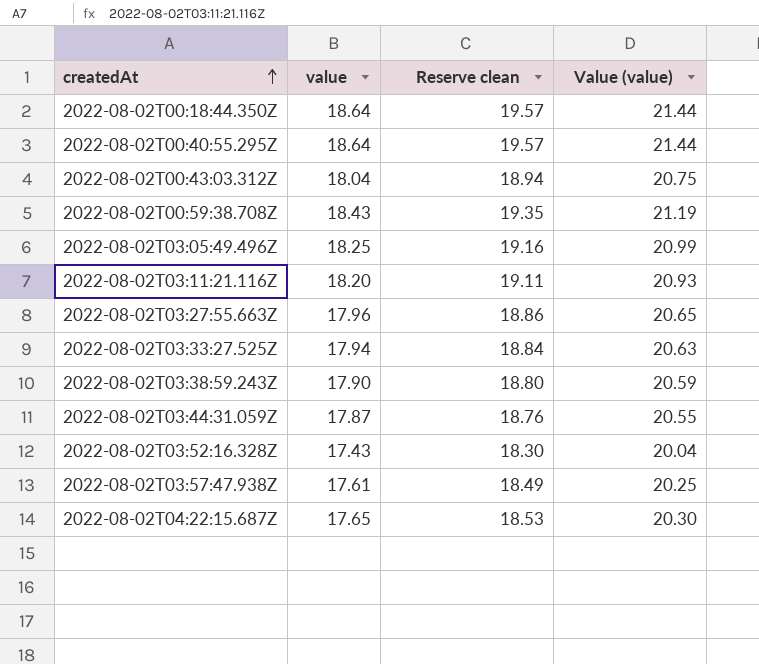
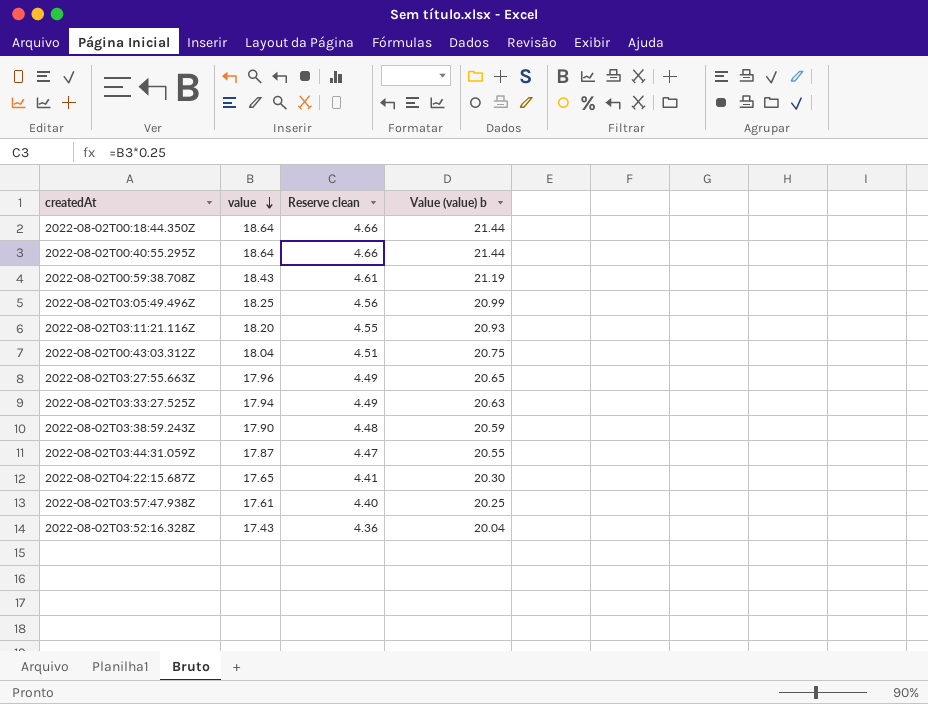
row order: createdAt ascending -> value descending
column Reserve clean | formula: [value] * 1.05 -> [value] * 0.25
column name: Value (value) -> Value (value) b

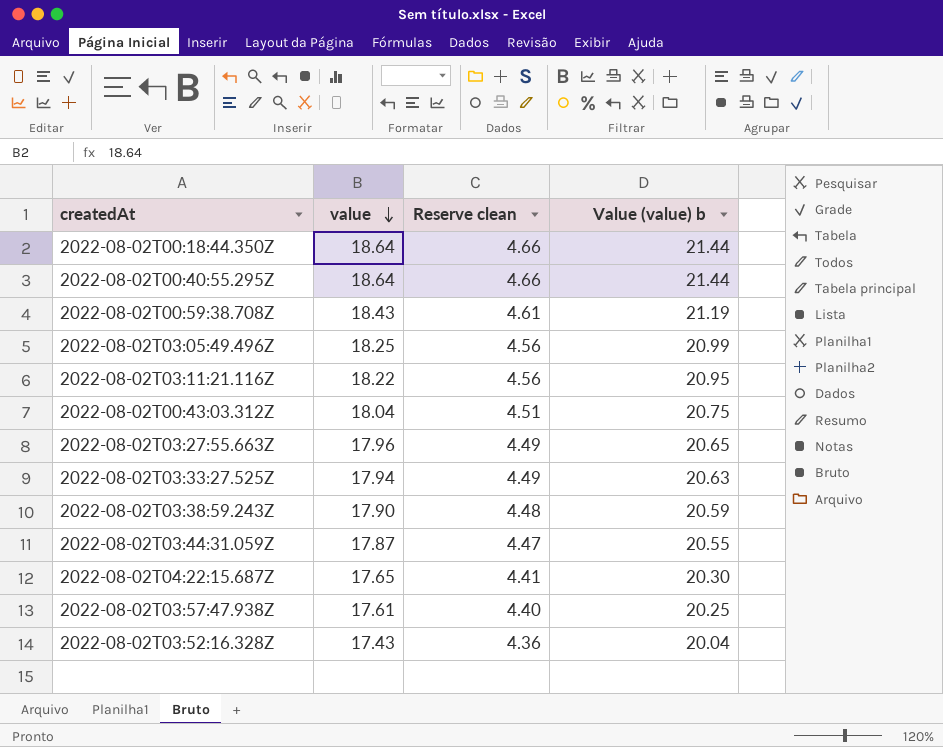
2022-08-02T03:11:21.116Z | value: 18.20 -> 18.22
2022-08-02T03:11:21.116Z | Reserve clean: 4.55 -> 4.56
2022-08-02T03:11:21.116Z | Value (value) b: 20.93 -> 20.95

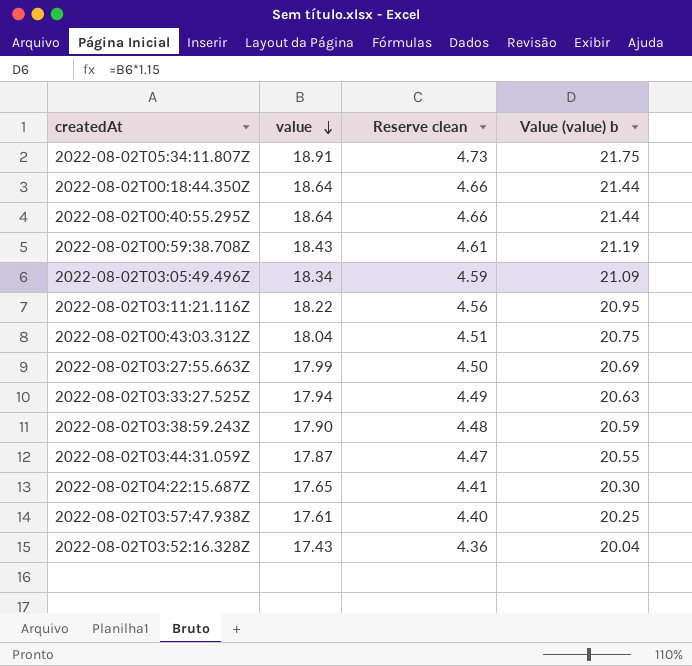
row 2022-08-02T05:34:11.807Z: none -> 18.91 | 4.73 | 21.75
2022-08-02T03:05:49.496Z | value: 18.25 -> 18.34
2022-08-02T03:05:49.496Z | Reserve clean: 4.56 -> 4.59
2022-08-02T03:05:49.496Z | Value (value) b: 20.99 -> 21.09
2022-08-02T03:27:55.663Z | value: 17.96 -> 17.99
2022-08-02T03:27:55.663Z | Reserve clean: 4.49 -> 4.50
2022-08-02T03:27:55.663Z | Value (value) b: 20.65 -> 20.69

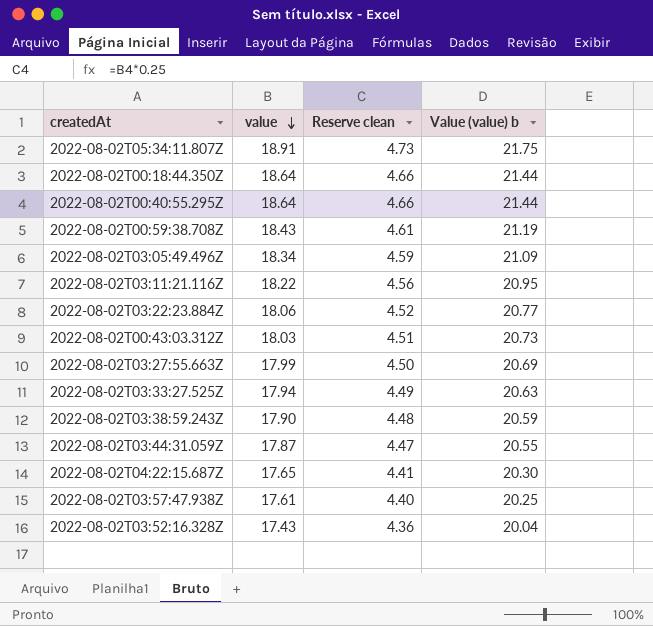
row 2022-08-02T03:22:23.884Z: none -> 18.06 | 4.52 | 20.77
2022-08-02T00:43:03.312Z | value: 18.04 -> 18.03
2022-08-02T00:43:03.312Z | Value (value) b: 20.75 -> 20.73

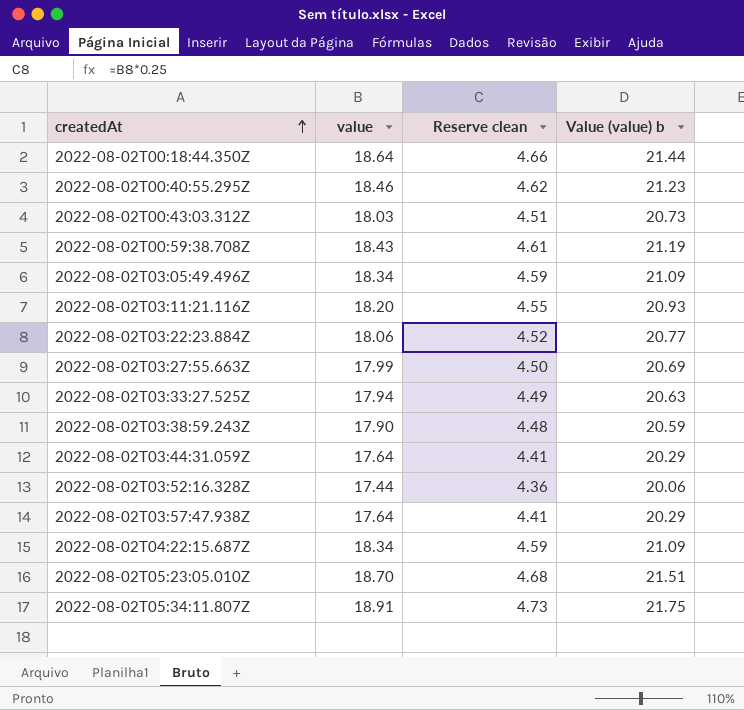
row order: value descending -> createdAt ascending
2022-08-02T00:40:55.295Z | value: 18.64 -> 18.46
2022-08-02T00:40:55.295Z | Reserve clean: 4.66 -> 4.62
2022-08-02T00:40:55.295Z | Value (value) b: 21.44 -> 21.23
2022-08-02T03:11:21.116Z | value: 18.22 -> 18.20
2022-08-02T03:11:21.116Z | Reserve clean: 4.56 -> 4.55
2022-08-02T03:11:21.116Z | Value (value) b: 20.95 -> 20.93
2022-08-02T03:44:31.059Z | value: 17.87 -> 17.64
2022-08-02T03:44:31.059Z | Reserve clean: 4.47 -> 4.41
2022-08-02T03:44:31.059Z | Value (value) b: 20.55 -> 20.29
2022-08-02T03:52:16.328Z | value: 17.43 -> 17.44
2022-08-02T03:52:16.328Z | Value (value) b: 20.04 -> 20.06
2022-08-02T03:57:47.938Z | value: 17.61 -> 17.64
2022-08-02T03:57:47.938Z | Reserve clean: 4.40 -> 4.41
2022-08-02T03:57:47.938Z | Value (value) b: 20.25 -> 20.29
2022-08-02T04:22:15.687Z | value: 17.65 -> 18.34
2022-08-02T04:22:15.687Z | Reserve clean: 4.41 -> 4.59
2022-08-02T04:22:15.687Z | Value (value) b: 20.30 -> 21.09
row 2022-08-02T05:23:05.010Z: none -> 18.70 | 4.68 | 21.51

